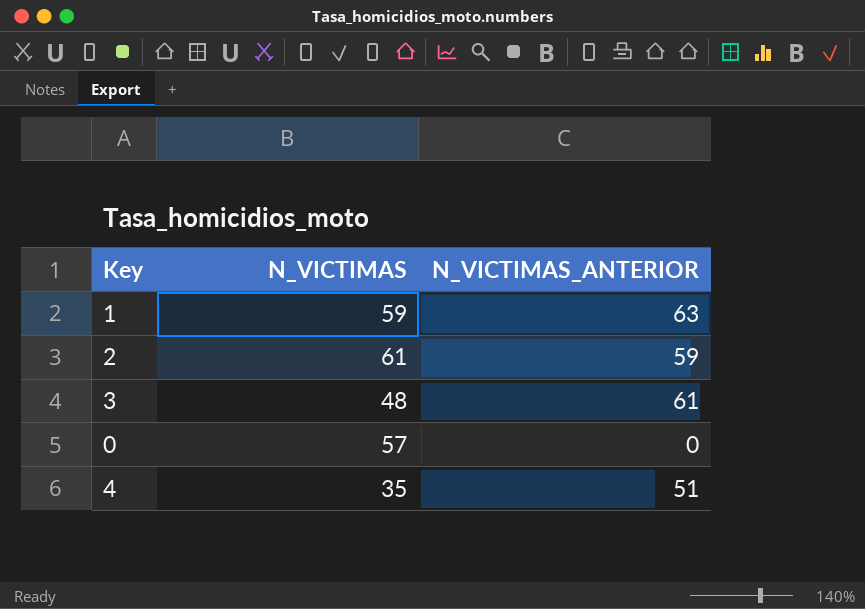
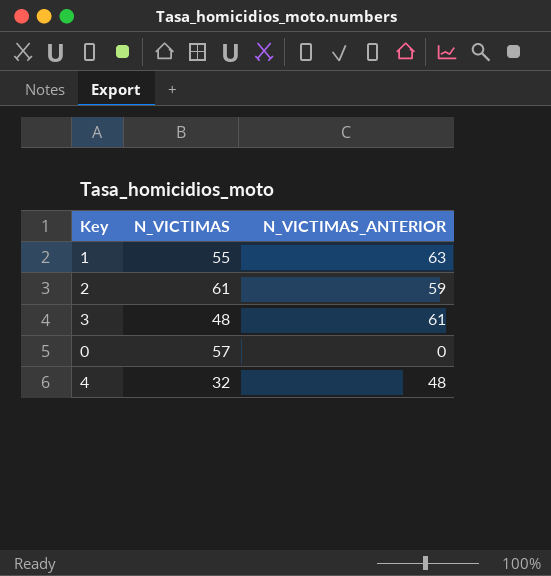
1 | N_VICTIMAS: 59 -> 55
4 | N_VICTIMAS: 35 -> 32
4 | N_VICTIMAS_ANTERIOR: 51 -> 48

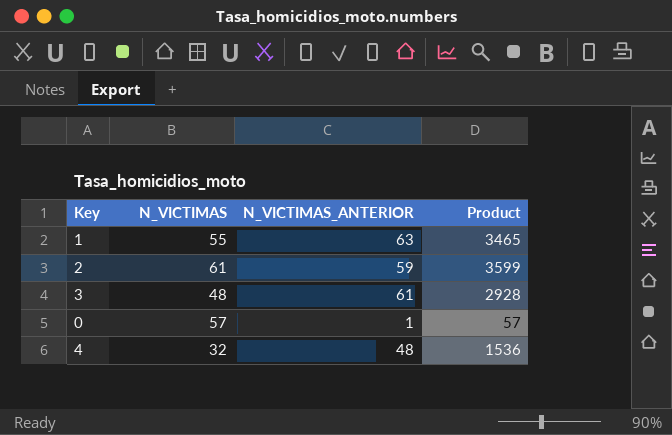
column Product | formula: none -> [N_VICTIMAS] * [N_VICTIMAS_ANTERIOR]
0 | N_VICTIMAS_ANTERIOR: 0 -> 1

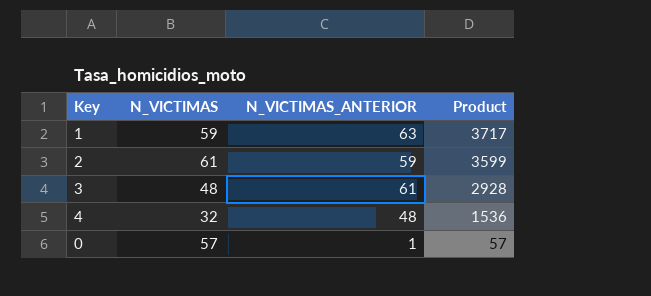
row order: none -> Product descending
1 | N_VICTIMAS: 55 -> 59
1 | Product: 3465 -> 3717

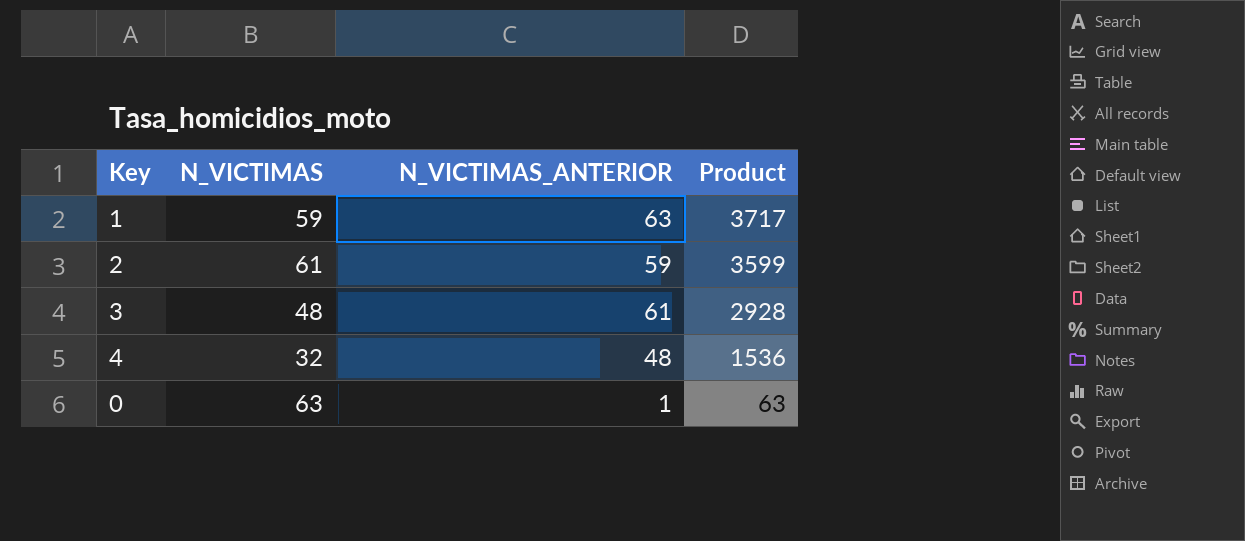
0 | N_VICTIMAS: 57 -> 63
0 | Product: 57 -> 63

